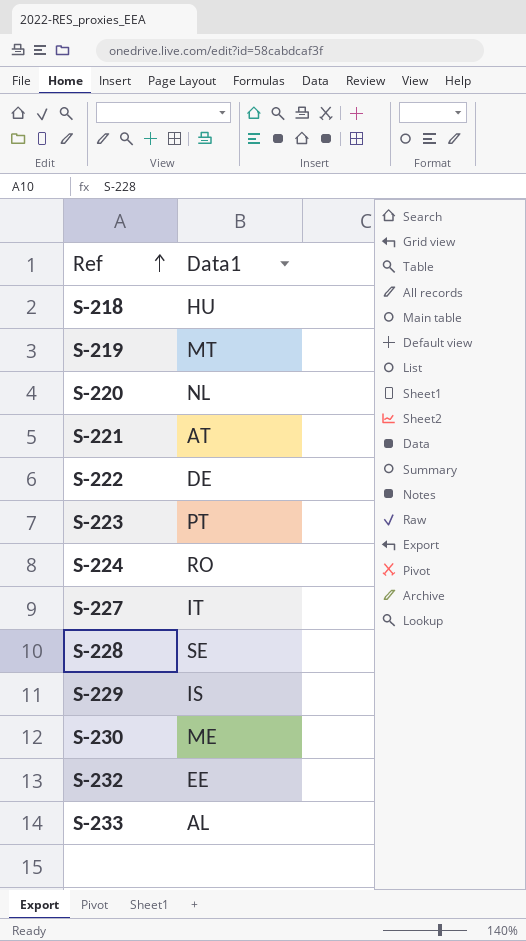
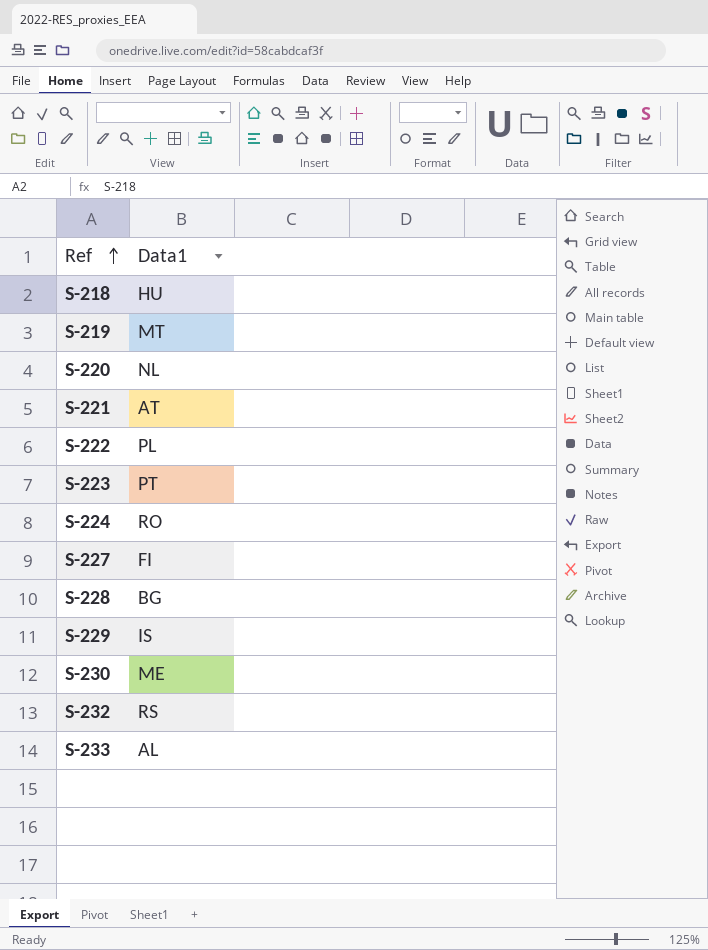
S-222 | Data1: DE -> PL
S-227 | Data1: IT -> FI
S-228 | Data1: SE -> BG
S-232 | Data1: EE -> RS

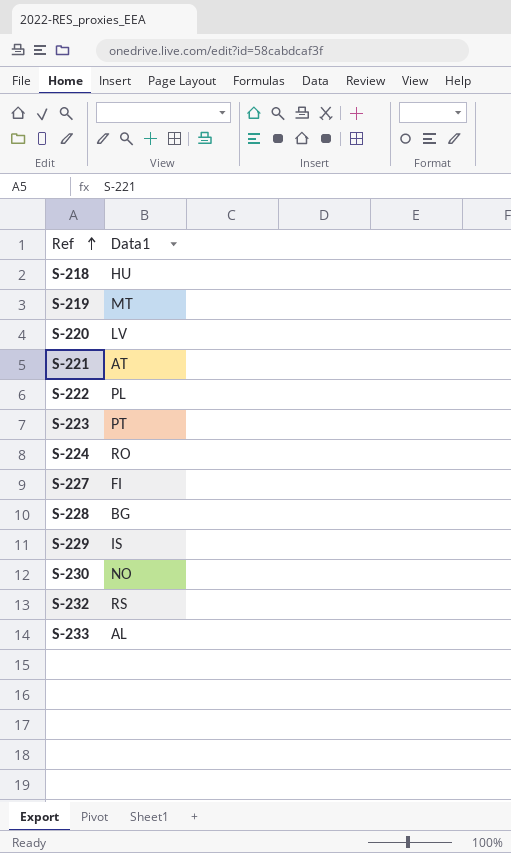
S-220 | Data1: NL -> LV
S-230 | Data1: ME -> NO

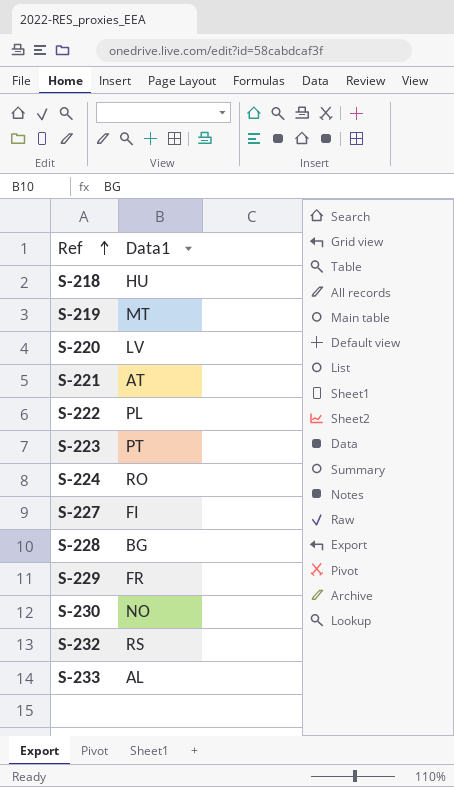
S-229 | Data1: IS -> FR

